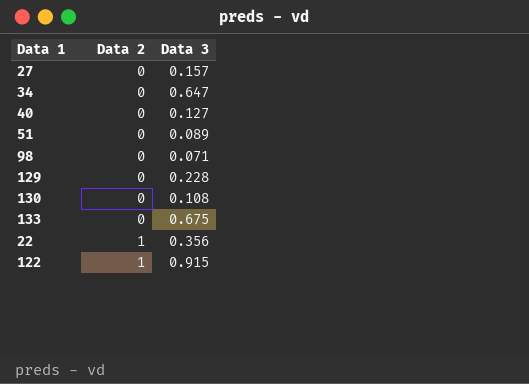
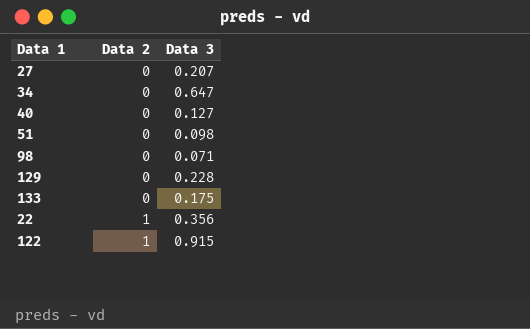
row 130: 0 | 0.108 -> none
27 | Data 3: 0.157 -> 0.207
51 | Data 3: 0.089 -> 0.098
133 | Data 3: 0.675 -> 0.175

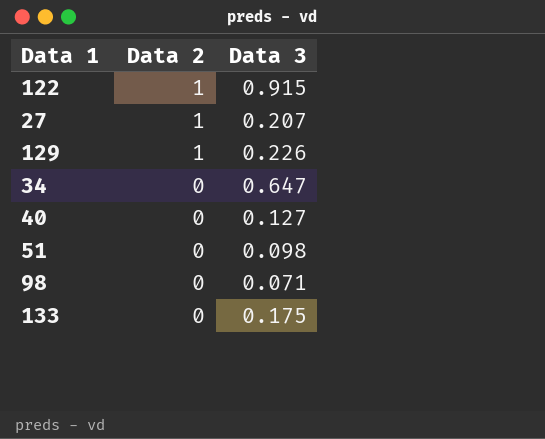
row order: Data 2 ascending -> Data 2 descending
row 22: 1 | 0.356 -> none
27 | Data 2: 0 -> 1
129 | Data 2: 0 -> 1
129 | Data 3: 0.228 -> 0.226

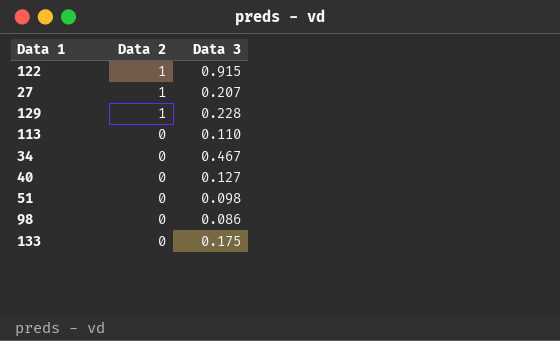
129 | Data 3: 0.226 -> 0.228
row 113: none -> 0 | 0.110
34 | Data 3: 0.647 -> 0.467
98 | Data 3: 0.071 -> 0.086

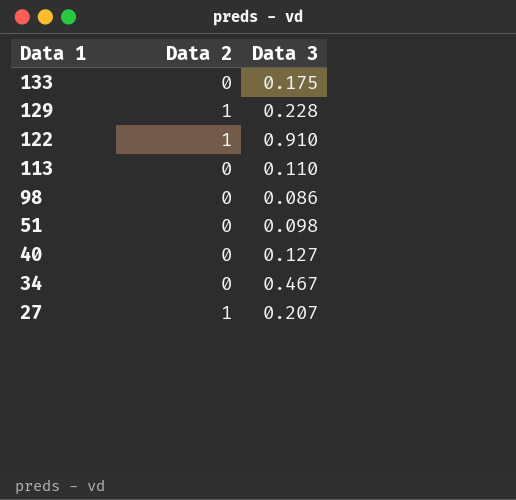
row order: Data 2 descending -> Data 1 descending
122 | Data 3: 0.915 -> 0.910

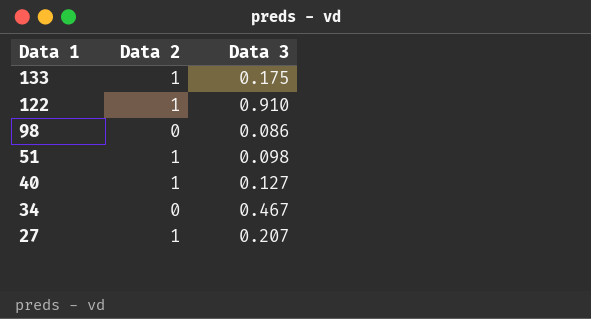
row 129: 1 | 0.228 -> none
row 113: 0 | 0.110 -> none
133 | Data 2: 0 -> 1
51 | Data 2: 0 -> 1
40 | Data 2: 0 -> 1

